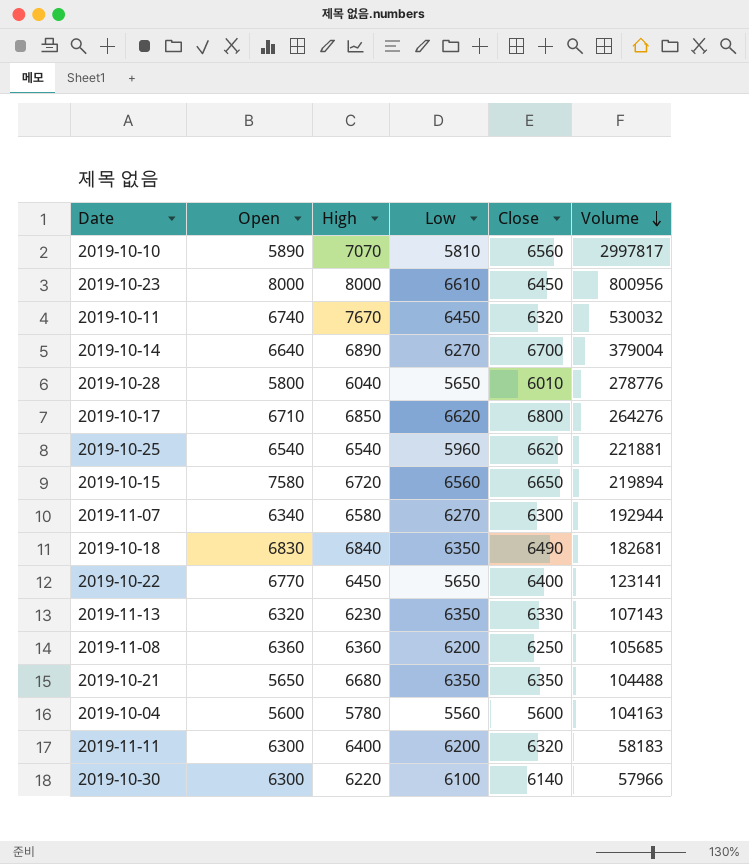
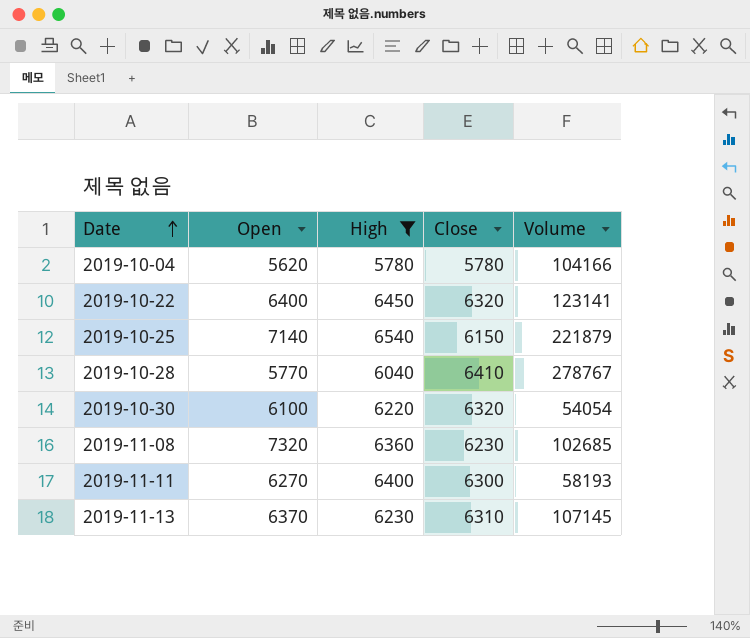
filter: none -> High <= 6540
row order: Volume descending -> Date ascending
column Low | position: 4 -> none
2019-10-04 | Open: 5600 -> 5620
2019-10-04 | Close: 5600 -> 5780
2019-10-04 | Volume: 104163 -> 104166
2019-10-22 | Open: 6770 -> 6400
2019-10-22 | Close: 6400 -> 6320
2019-10-25 | Open: 6540 -> 7140
2019-10-25 | Close: 6620 -> 6150
2019-10-25 | Volume: 221881 -> 221879
2019-10-28 | Open: 5800 -> 5770
2019-10-28 | Close: 6010 -> 6410
2019-10-28 | Volume: 278776 -> 278767
2019-10-30 | Open: 6300 -> 6100
2019-10-30 | Close: 6140 -> 6320
2019-10-30 | Volume: 57966 -> 54054
2019-11-08 | Open: 6360 -> 7320
2019-11-08 | Close: 6250 -> 6230
2019-11-08 | Volume: 105685 -> 102685
2019-11-11 | Open: 6300 -> 6270
2019-11-11 | Close: 6320 -> 6300
2019-11-11 | Volume: 58183 -> 58193
2019-11-13 | Open: 6320 -> 6370
2019-11-13 | Close: 6330 -> 6310
2019-11-13 | Volume: 107143 -> 107145

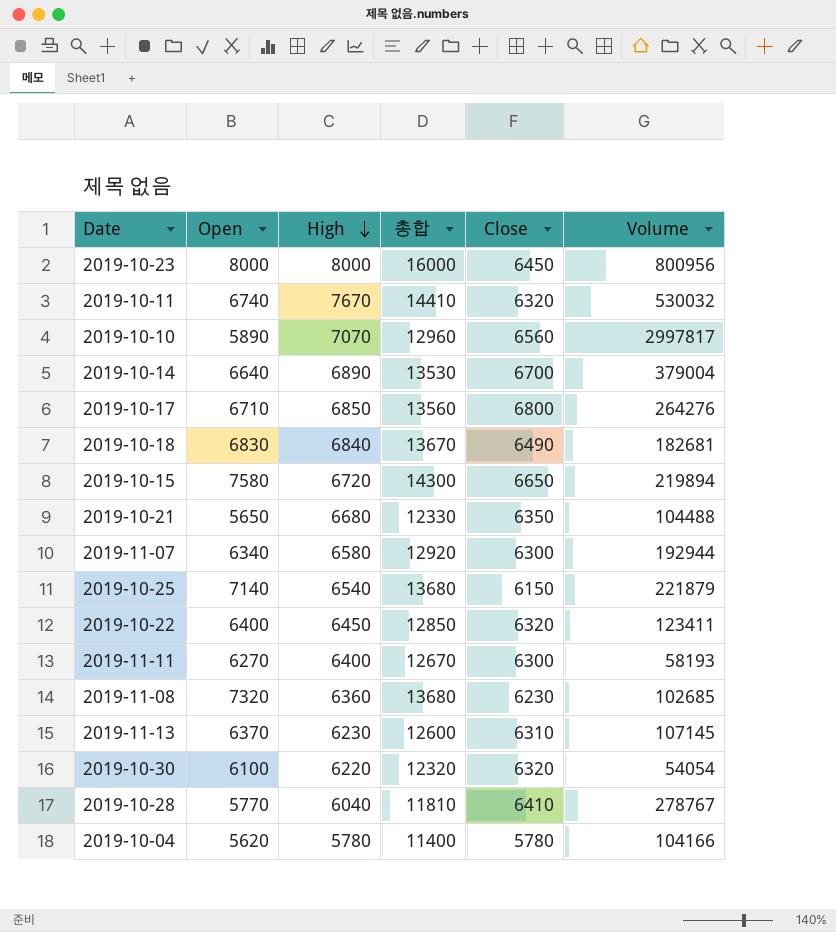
filter: High <= 6540 -> none
row order: Date ascending -> High descending
column 총합 | formula: none -> [Open] + [High]
2019-10-22 | Volume: 123141 -> 123411

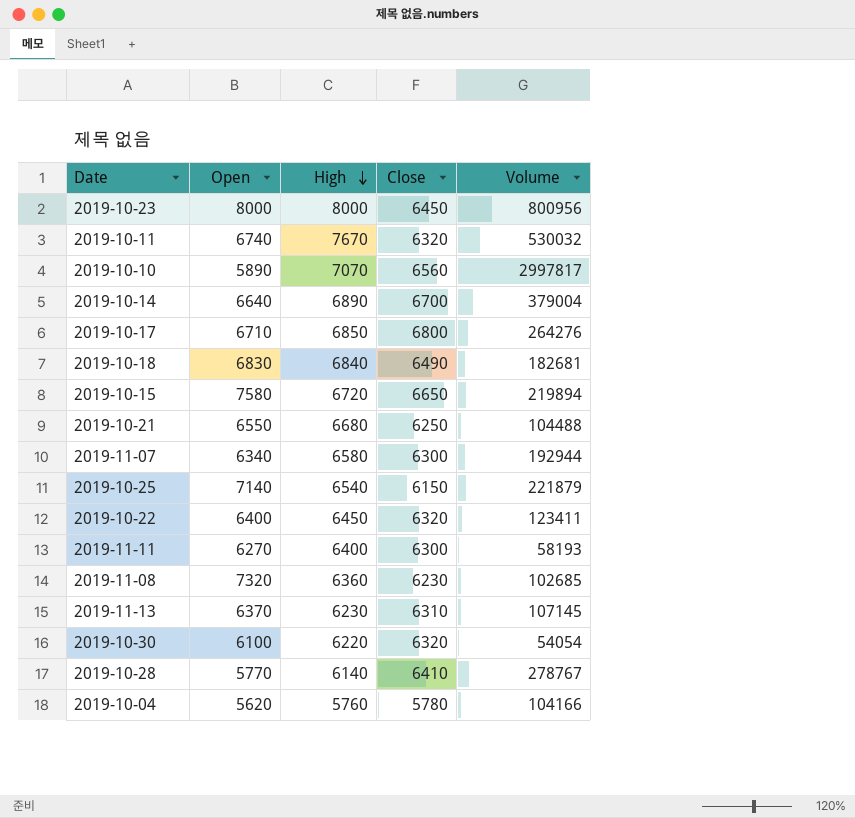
column 총합 | formula: [Open] + [High] -> none
2019-10-21 | Open: 5650 -> 6550
2019-10-21 | Close: 6350 -> 6250
2019-10-28 | High: 6040 -> 6140
2019-10-04 | High: 5780 -> 5760

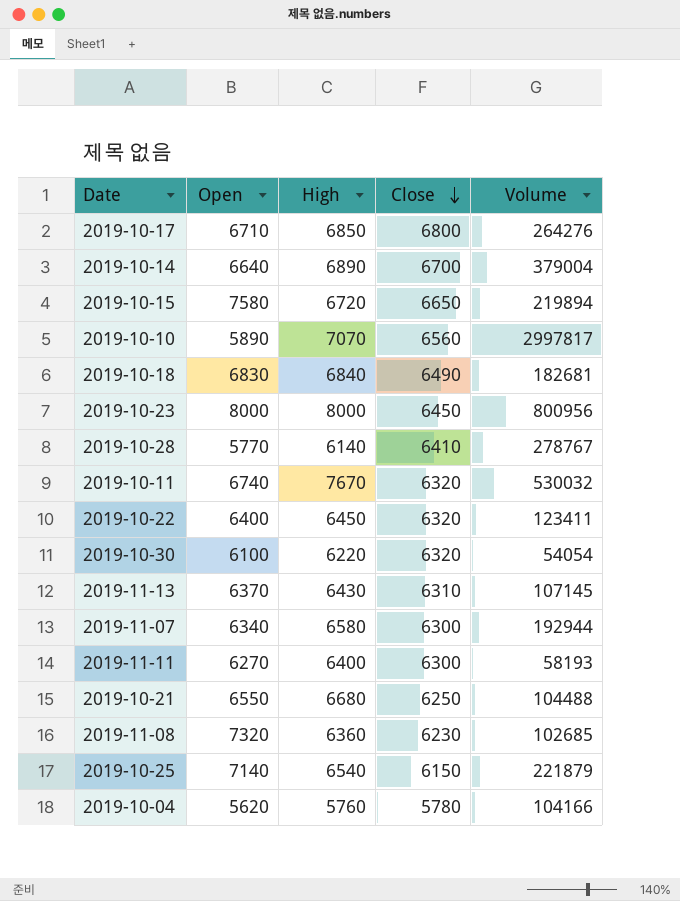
row order: High descending -> Close descending
2019-11-13 | High: 6230 -> 6430

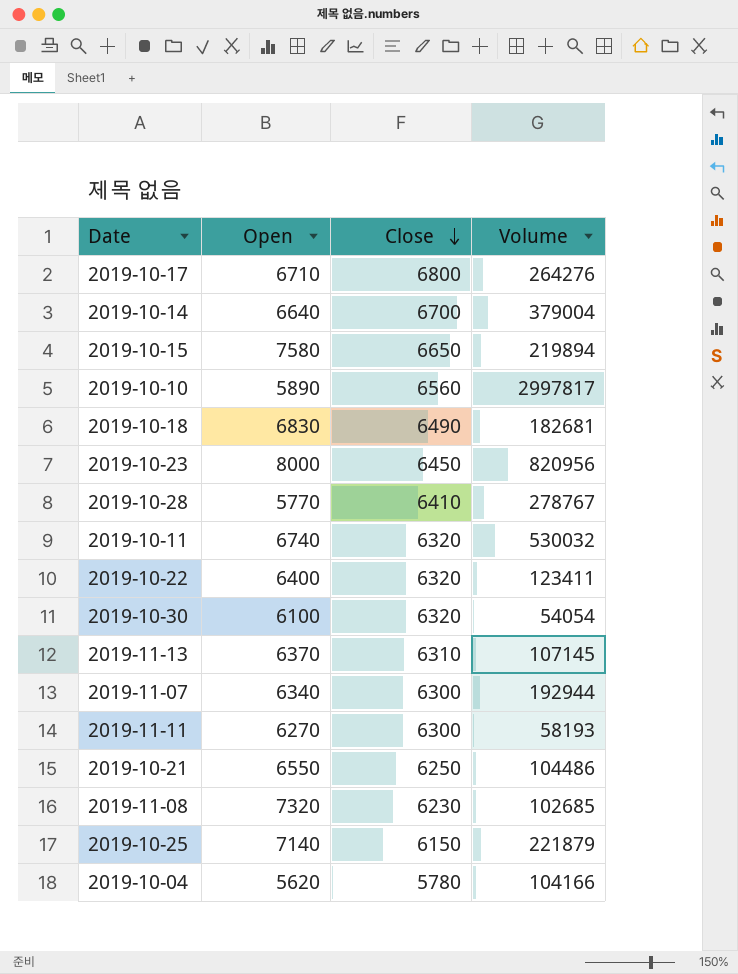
column High | position: 3 -> none
2019-10-23 | Volume: 800956 -> 820956
2019-10-21 | Volume: 104488 -> 104486

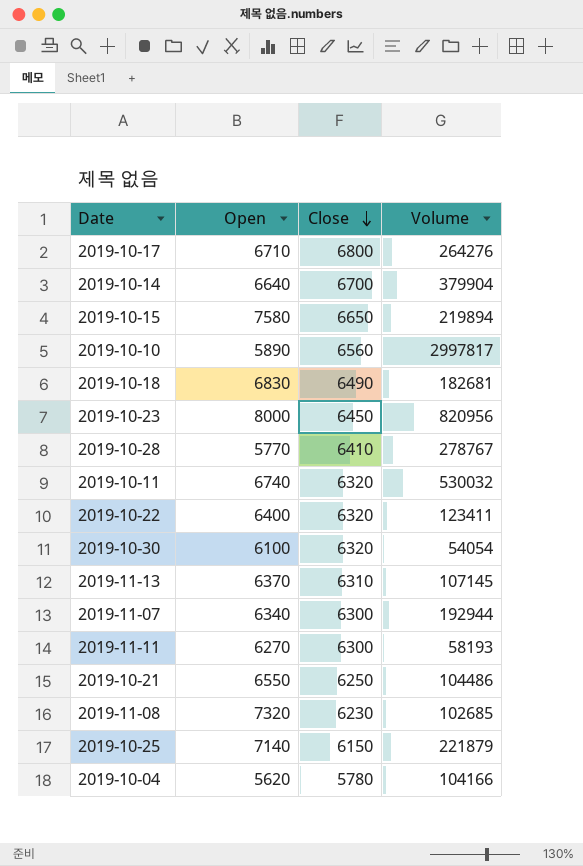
2019-10-14 | Volume: 379004 -> 379904

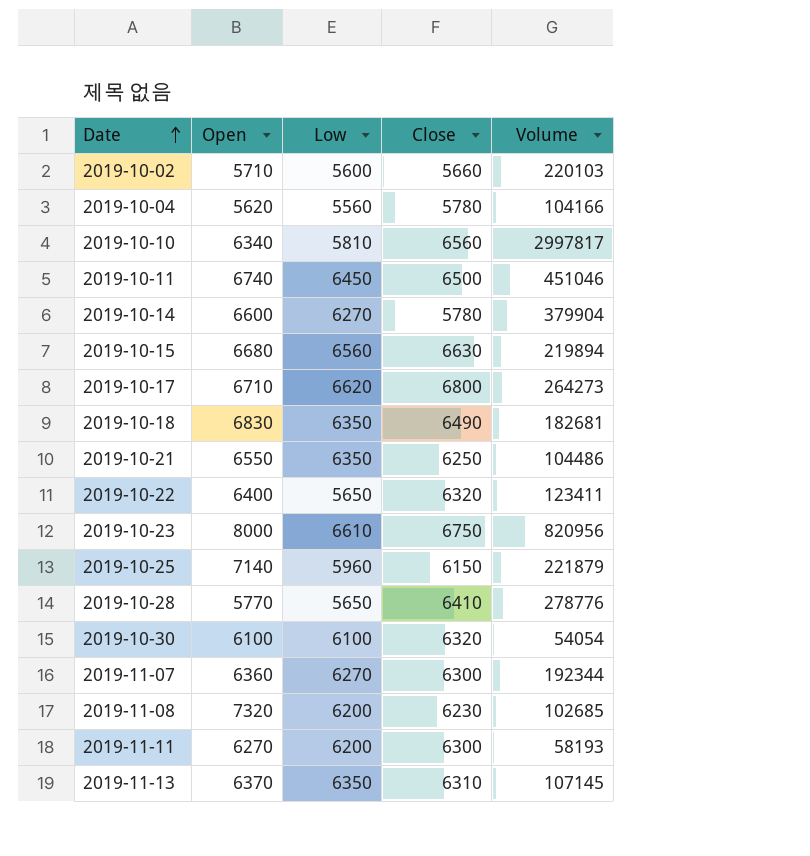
row order: Close descending -> Date ascending
column Low | position: none -> 3
row 2019-10-02: none -> 5710 | 5600 | 5660 | 220103
2019-10-10 | Open: 5890 -> 6340
2019-10-11 | Close: 6320 -> 6500
2019-10-11 | Volume: 530032 -> 451046
2019-10-14 | Open: 6640 -> 6600
2019-10-14 | Close: 6700 -> 5780
2019-10-15 | Open: 7580 -> 6680
2019-10-15 | Close: 6650 -> 6630
2019-10-17 | Volume: 264276 -> 264273
2019-10-23 | Close: 6450 -> 6750
2019-10-28 | Volume: 278767 -> 278776
2019-11-07 | Open: 6340 -> 6360
2019-11-07 | Volume: 192944 -> 192344

